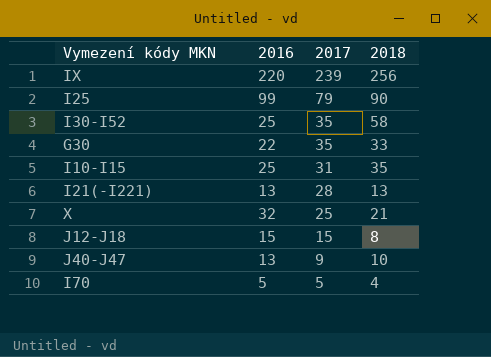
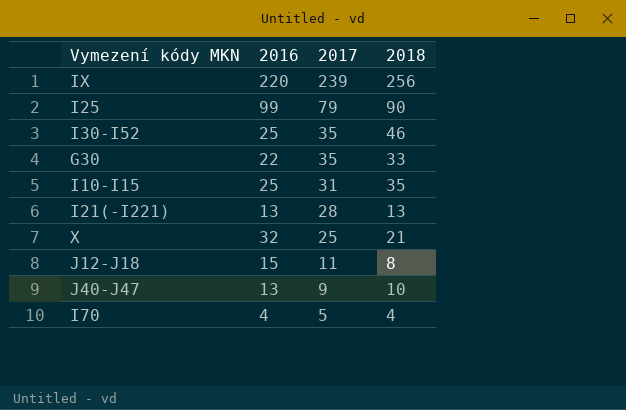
I30-I52 | 2018: 58 -> 46
J12-J18 | 2017: 15 -> 11
I70 | 2016: 5 -> 4

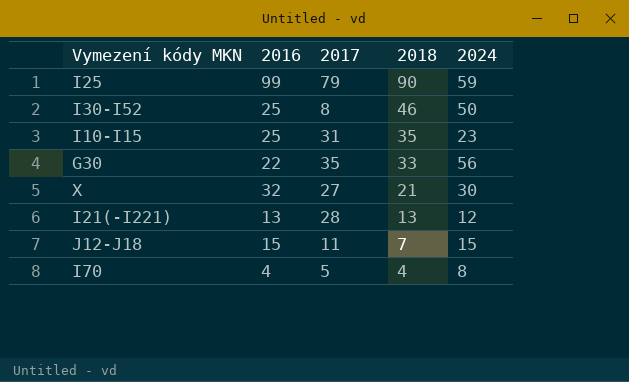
row order: 2017 descending -> 2018 descending
column 2024 | position: none -> 5
row IX: 220 | 239 | 256 -> none
row J40-J47: 13 | 9 | 10 -> none
I30-I52 | 2017: 35 -> 8
X | 2017: 25 -> 27
J12-J18 | 2018: 8 -> 7

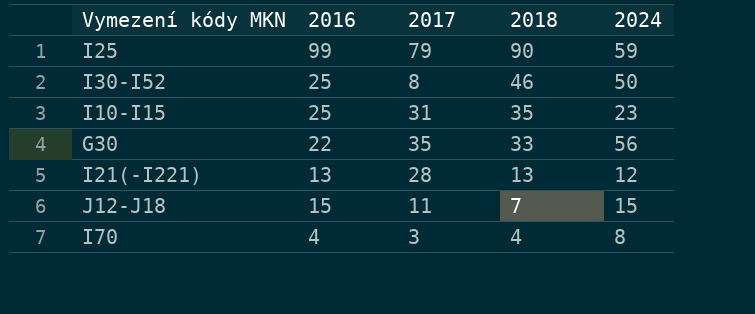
row X: 32 | 27 | 21 | 30 -> none
I70 | 2017: 5 -> 3

